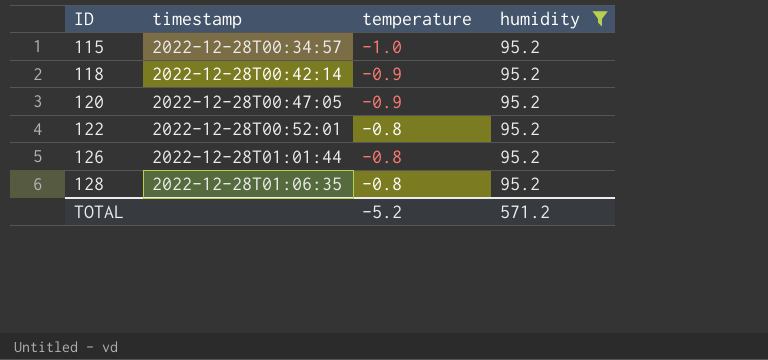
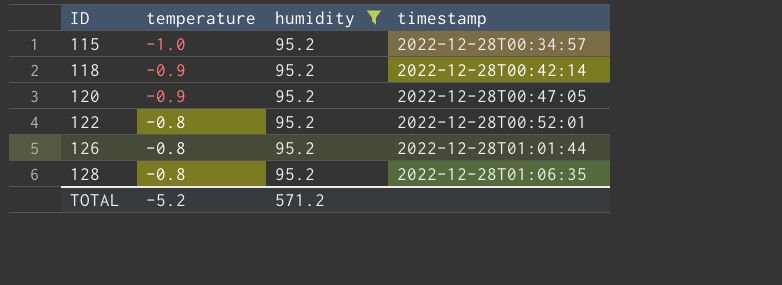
column timestamp | position: 2 -> 4

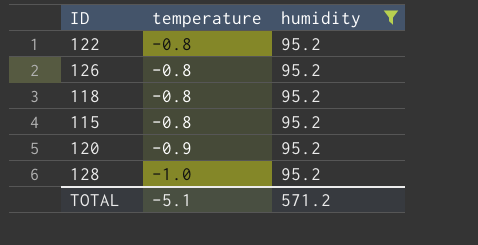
row order: ID ascending -> temperature descending
column timestamp | position: 4 -> none
118 | temperature: -0.9 -> -0.8
115 | temperature: -1.0 -> -0.8
128 | temperature: -0.8 -> -1.0
TOTAL | temperature: -5.2 -> -5.1

